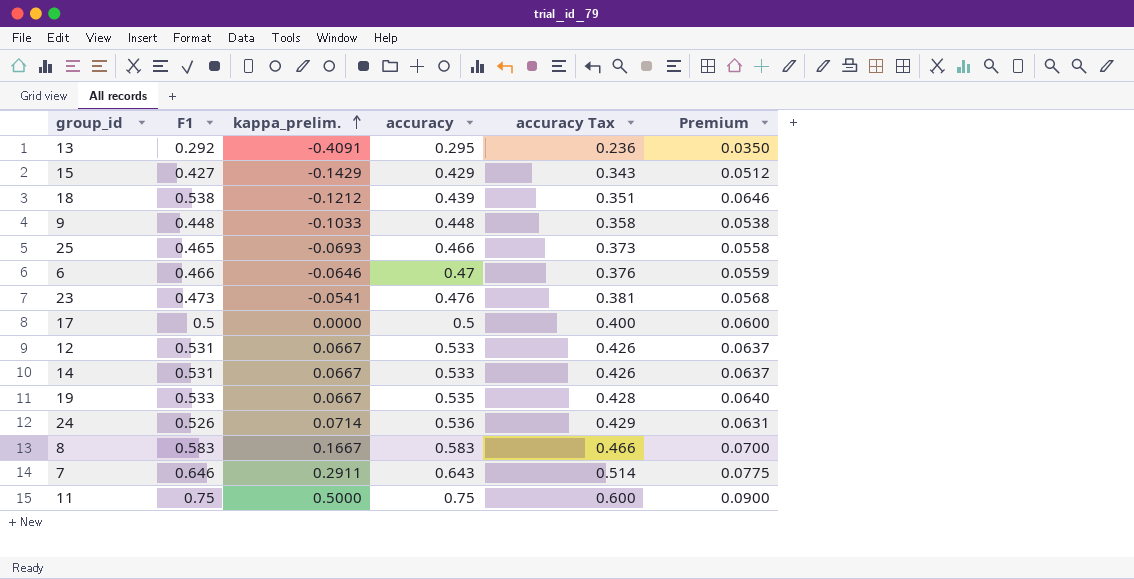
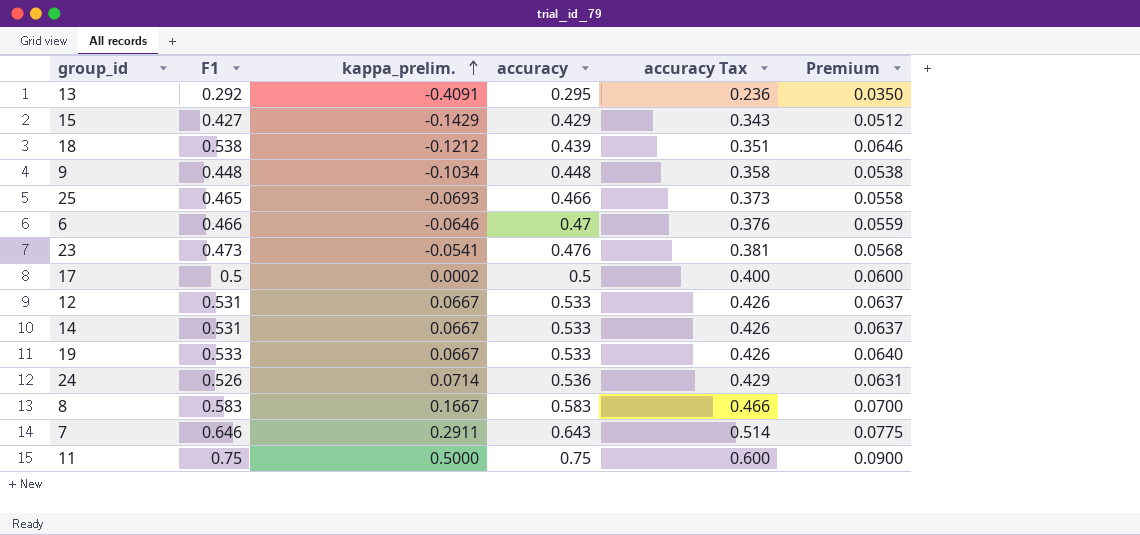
9 | kappa_prelim.: -0.1033 -> -0.1034
17 | kappa_prelim.: 0.0000 -> 0.0002
19 | accuracy: 0.535 -> 0.533
19 | accuracy Tax: 0.428 -> 0.426

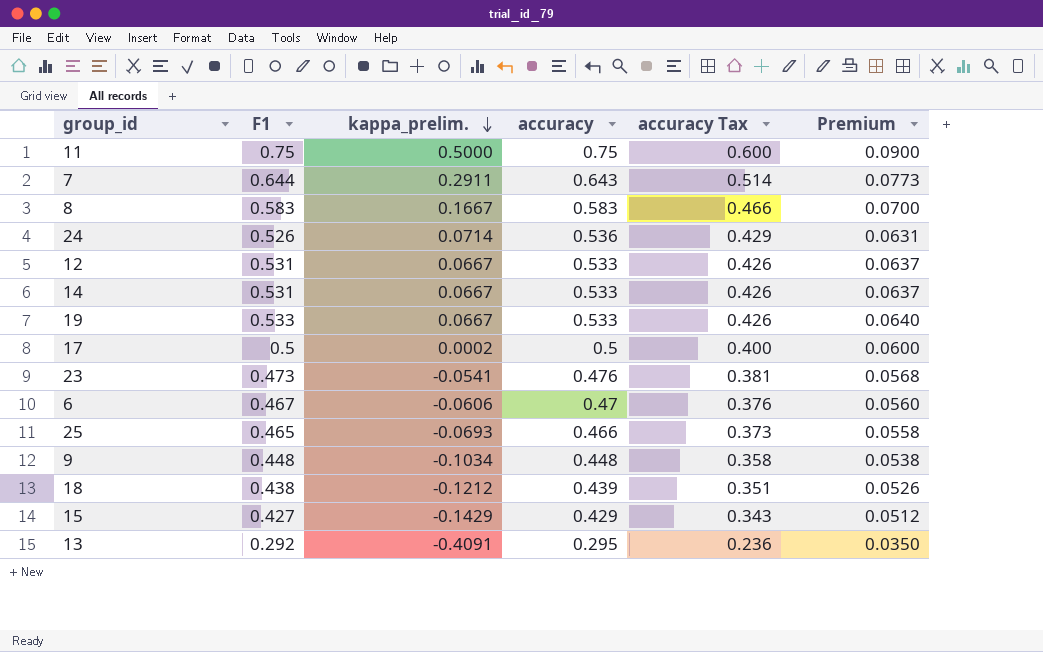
row order: kappa_prelim. ascending -> kappa_prelim. descending
7 | F1: 0.646 -> 0.644
7 | Premium: 0.0775 -> 0.0773
6 | F1: 0.466 -> 0.467
6 | kappa_prelim.: -0.0646 -> -0.0606
6 | Premium: 0.0559 -> 0.0560
18 | F1: 0.538 -> 0.438
18 | Premium: 0.0646 -> 0.0526

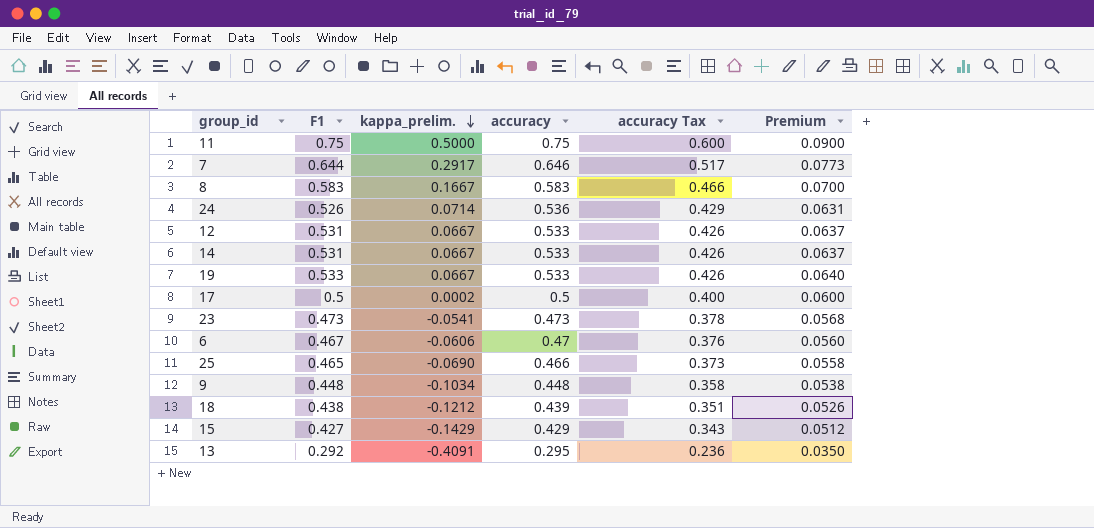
7 | kappa_prelim.: 0.2911 -> 0.2917
7 | accuracy: 0.643 -> 0.646
7 | accuracy Tax: 0.514 -> 0.517
23 | accuracy: 0.476 -> 0.473
23 | accuracy Tax: 0.381 -> 0.378
25 | kappa_prelim.: -0.0693 -> -0.0690

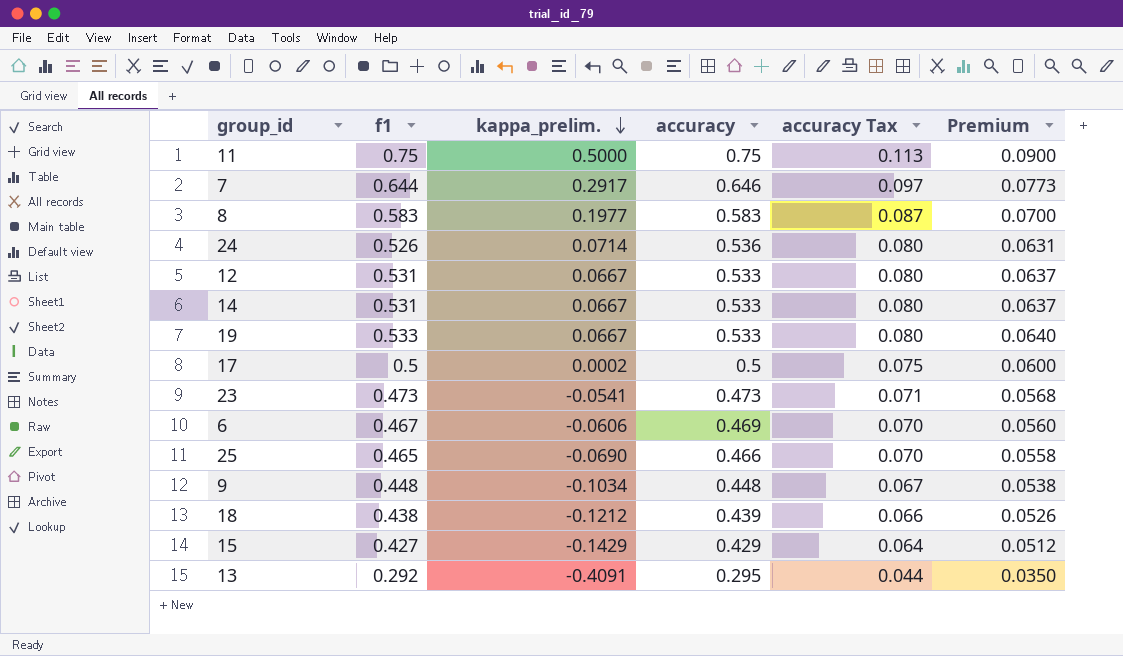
column name: F1 -> f1
column accuracy Tax | formula: [accuracy] * 0.8 -> [accuracy] * 0.15
8 | kappa_prelim.: 0.1667 -> 0.1977
6 | accuracy: 0.47 -> 0.469

